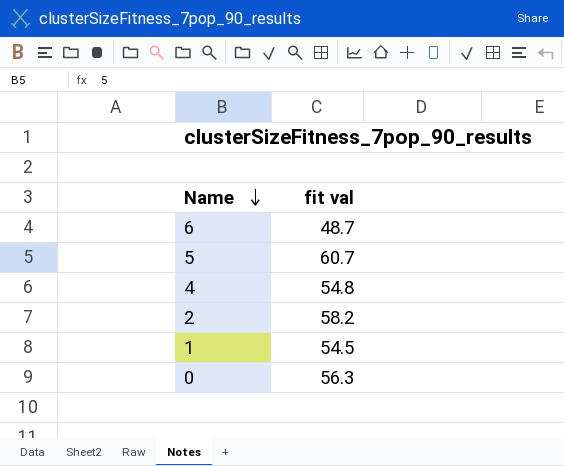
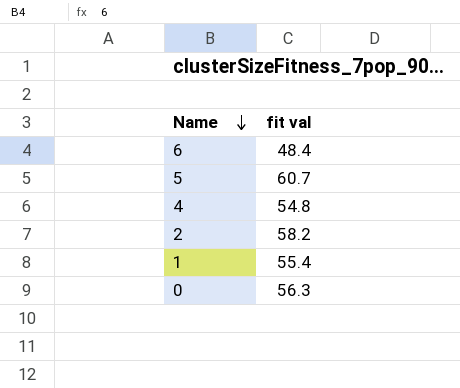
6 | fit val: 48.7 -> 48.4
1 | fit val: 54.5 -> 55.4

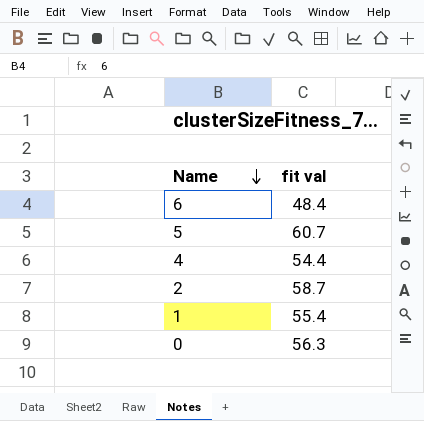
4 | fit val: 54.8 -> 54.4
2 | fit val: 58.2 -> 58.7

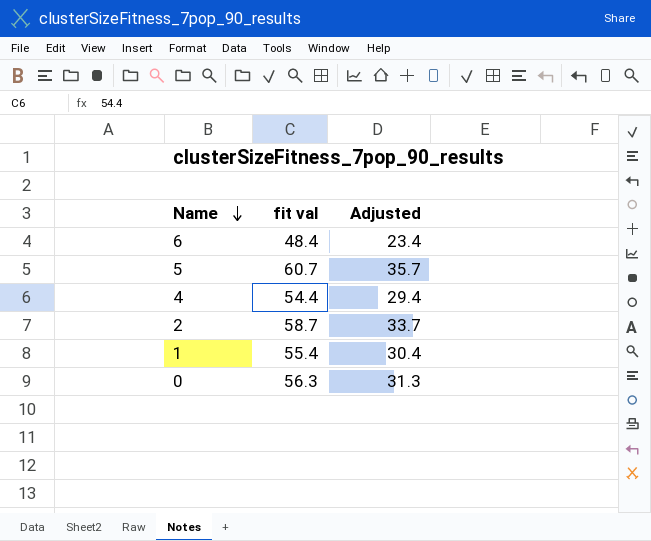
column Adjusted | formula: none -> [fit val] - 25

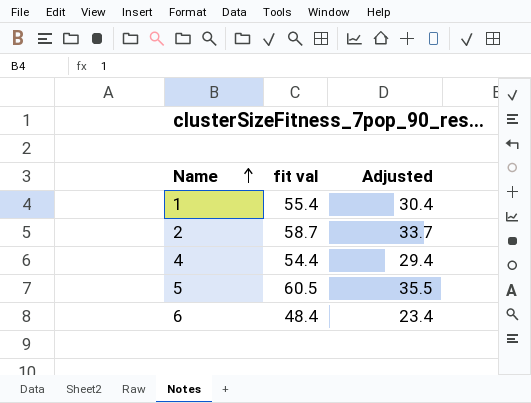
row order: Name descending -> Name ascending
row 0: 56.3 | 31.3 -> none
5 | fit val: 60.7 -> 60.5
5 | Adjusted: 35.7 -> 35.5

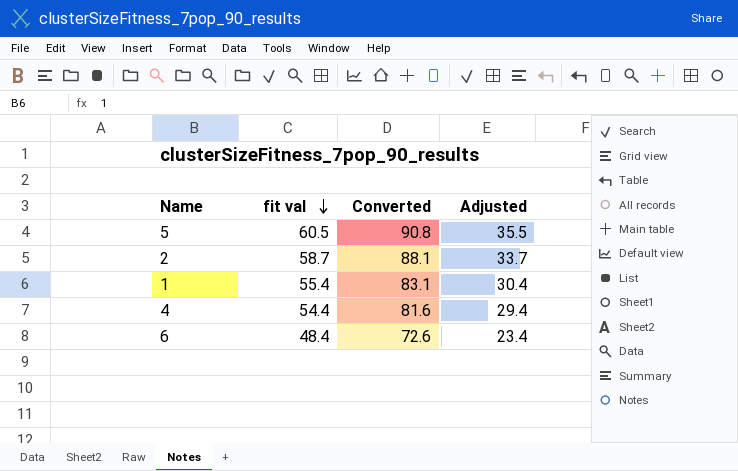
row order: Name ascending -> fit val descending
column Converted | formula: none -> [fit val] * 1.5

